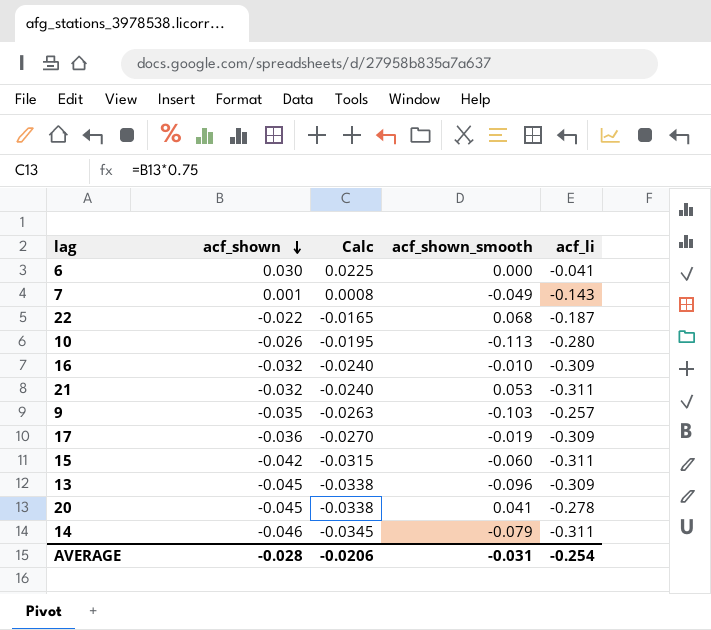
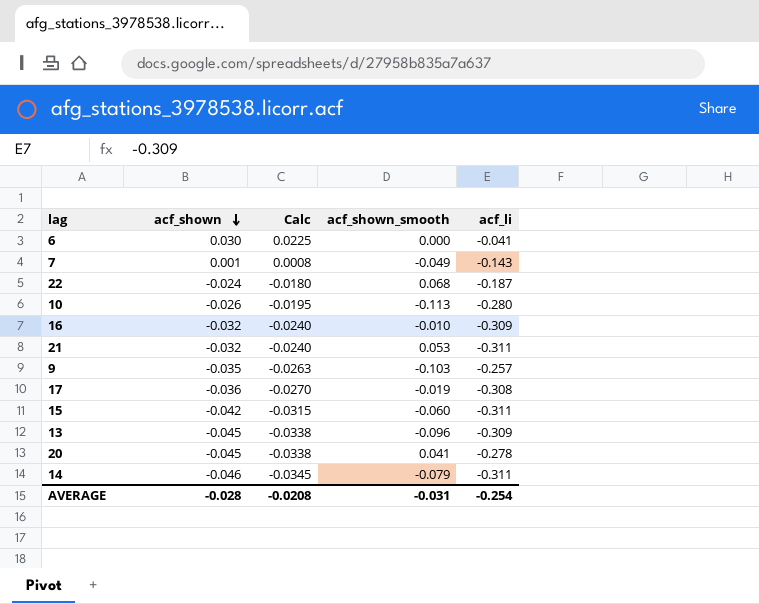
22 | acf_shown: -0.022 -> -0.024
22 | Calc: -0.0165 -> -0.0180
17 | acf_li: -0.309 -> -0.308
AVERAGE | Calc: -0.0206 -> -0.0208

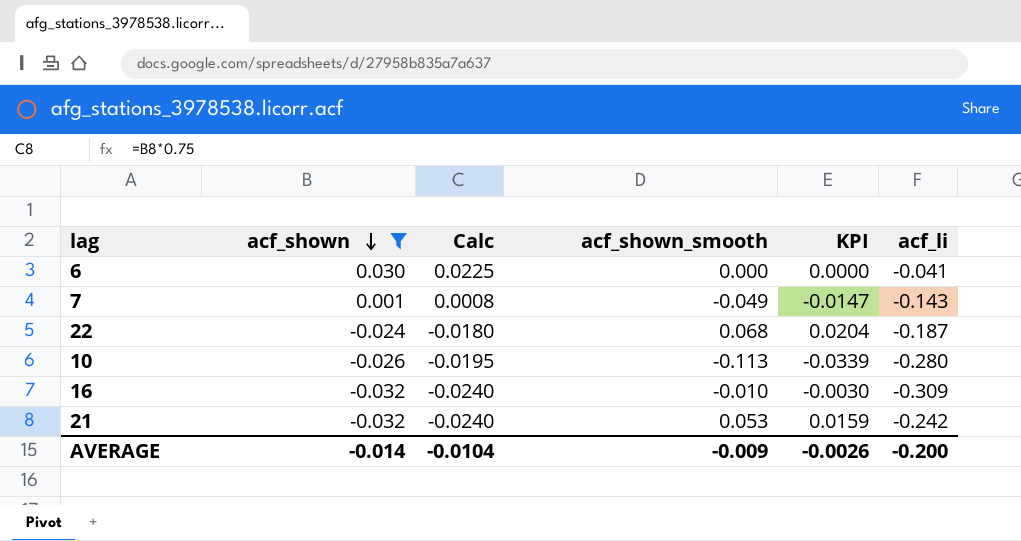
filter: none -> acf_shown >= -0.032
column KPI | formula: none -> [acf_shown_smooth] * 0.3
21 | acf_li: -0.311 -> -0.242
AVERAGE | acf_shown: -0.028 -> -0.014
AVERAGE | Calc: -0.0208 -> -0.0104
AVERAGE | acf_shown_smooth: -0.031 -> -0.009
AVERAGE | acf_li: -0.254 -> -0.200

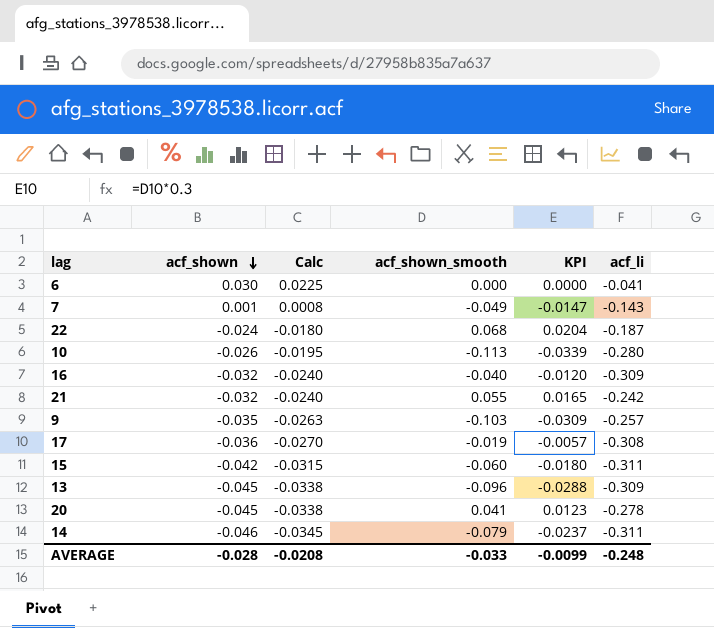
filter: acf_shown >= -0.032 -> none
16 | acf_shown_smooth: -0.010 -> -0.040
16 | KPI: -0.0030 -> -0.0120
21 | acf_shown_smooth: 0.053 -> 0.055
21 | KPI: 0.0159 -> 0.0165
AVERAGE | acf_shown: -0.014 -> -0.028
AVERAGE | Calc: -0.0104 -> -0.0208
AVERAGE | acf_shown_smooth: -0.009 -> -0.033
AVERAGE | KPI: -0.0026 -> -0.0099
AVERAGE | acf_li: -0.200 -> -0.248

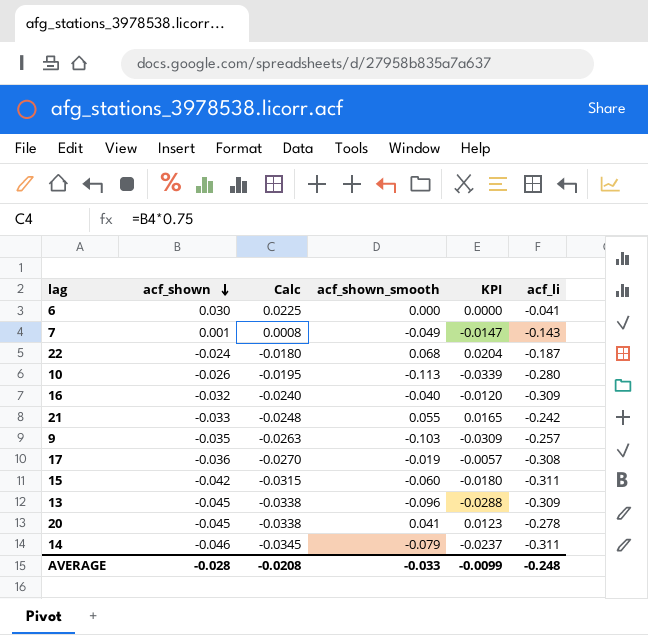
21 | acf_shown: -0.032 -> -0.033
21 | Calc: -0.0240 -> -0.0248

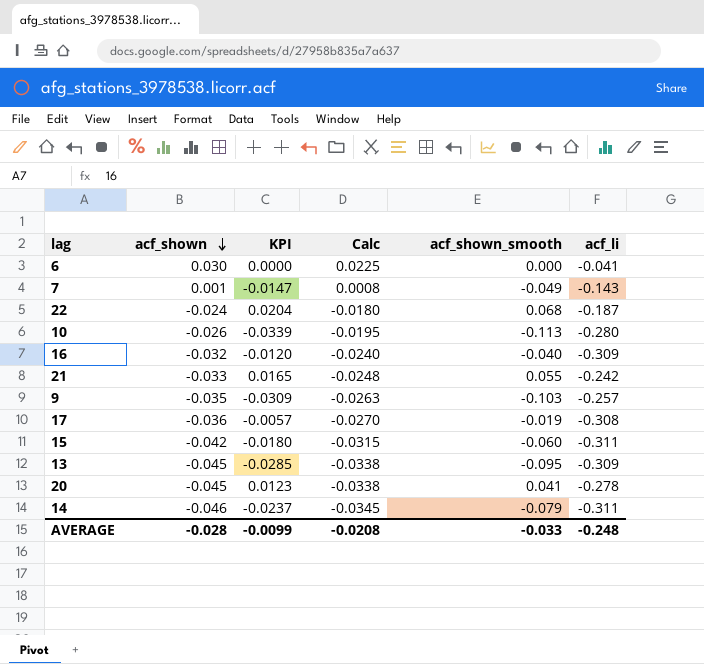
column KPI | position: 5 -> 3
13 | KPI: -0.0288 -> -0.0285
13 | acf_shown_smooth: -0.096 -> -0.095

